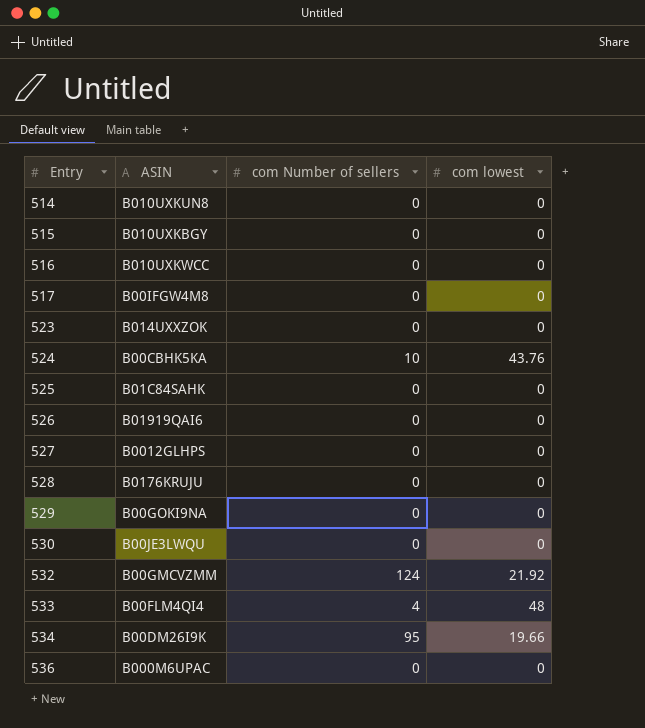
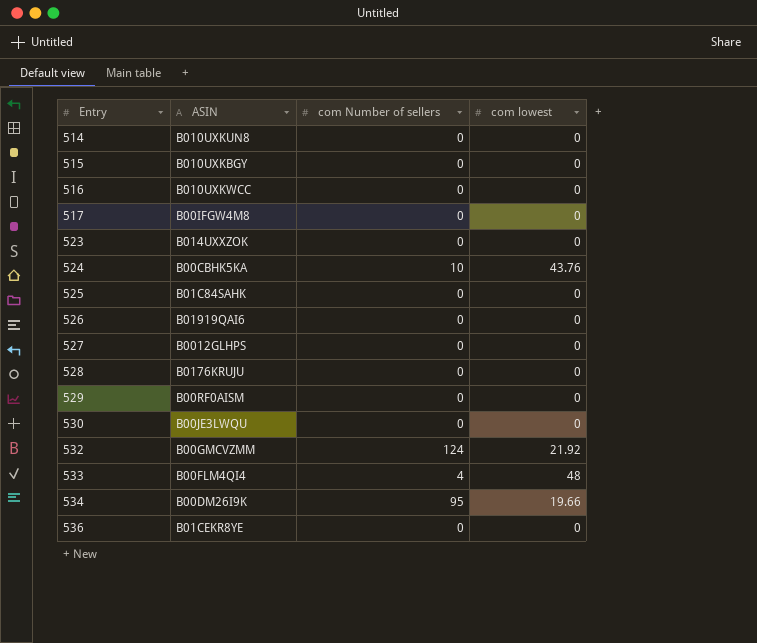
529 | ASIN: B00GOKI9NA -> B00RF0AISM
536 | ASIN: B000M6UPAC -> B01CEKR8YE

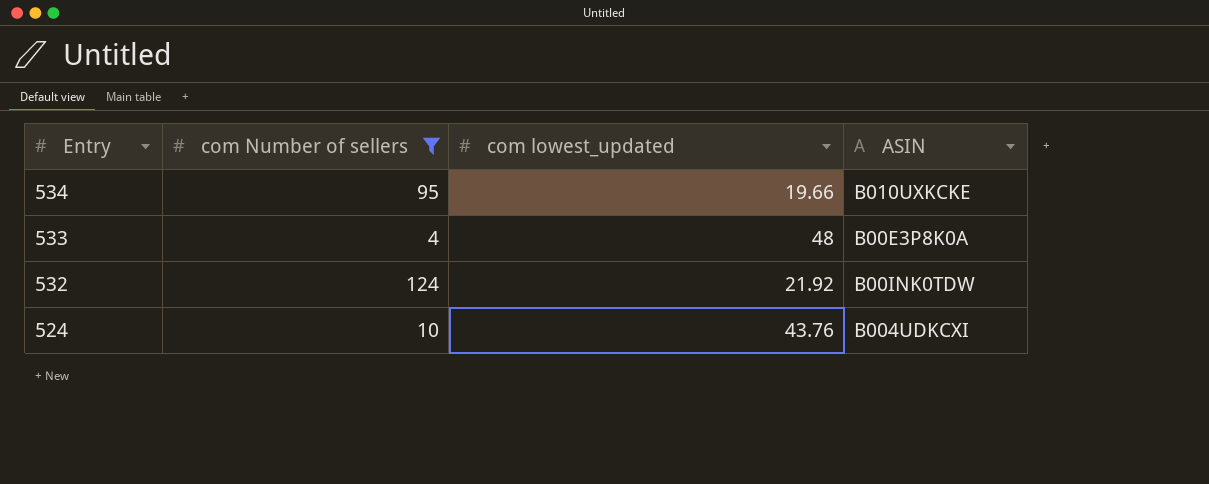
filter: none -> com Number of sellers != 0
row order: Entry ascending -> Entry descending
column name: com lowest -> com lowest_updated
column ASIN | position: 2 -> 4
534 | ASIN: B00DM26I9K -> B010UXKCKE
533 | ASIN: B00FLM4QI4 -> B00E3P8K0A
532 | ASIN: B00GMCVZMM -> B00INK0TDW
524 | ASIN: B00CBHK5KA -> B004UDKCXI

